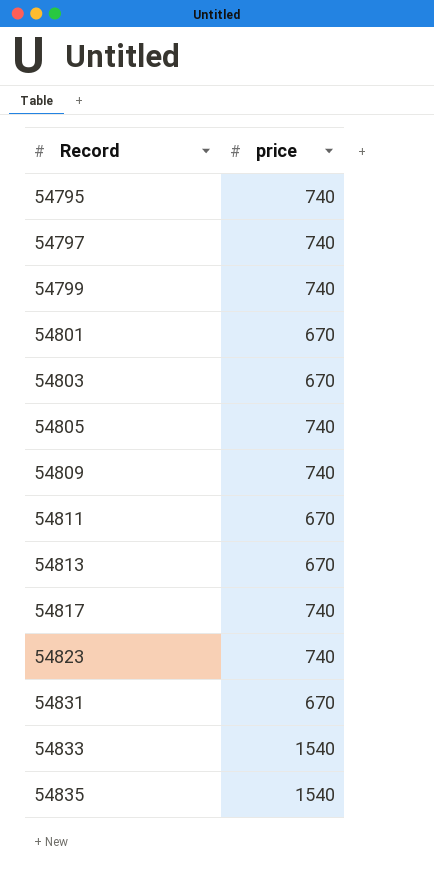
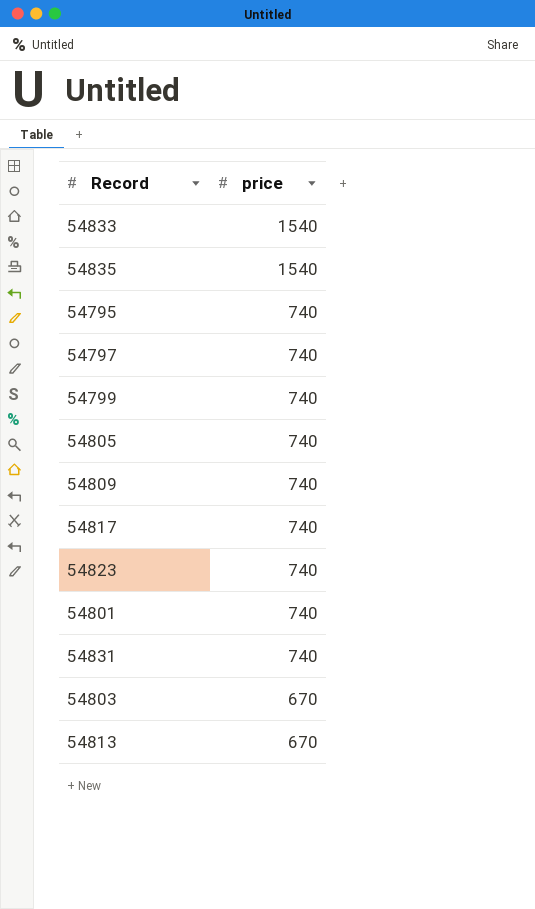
row order: Record ascending -> price descending
row 54811: 670 -> none
54801 | price: 670 -> 740
54831 | price: 670 -> 740

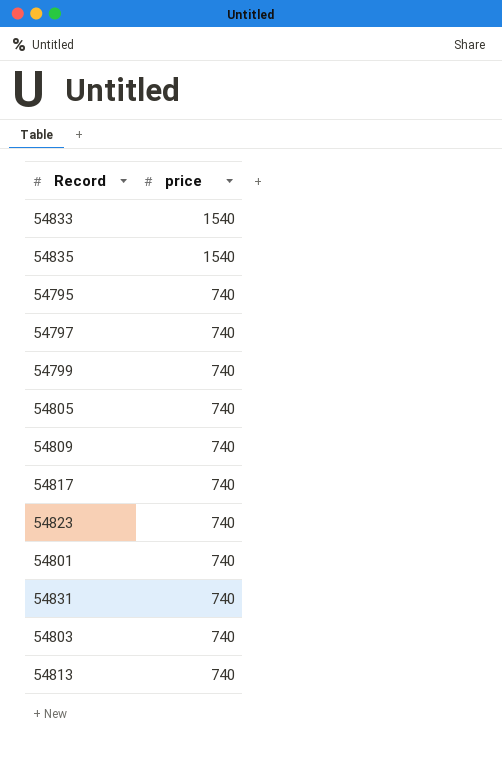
54803 | price: 670 -> 740
54813 | price: 670 -> 740

